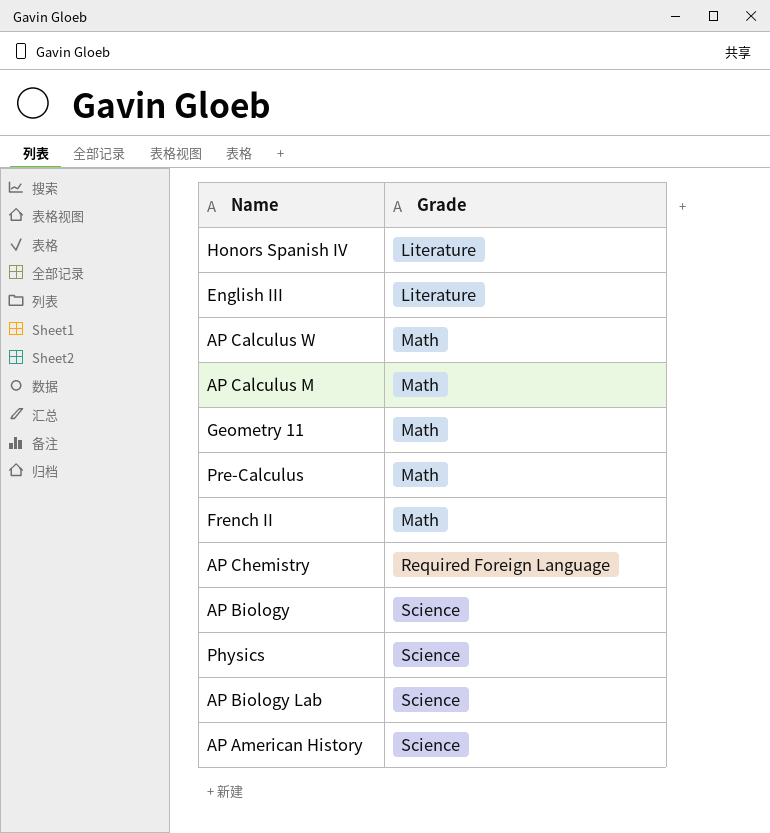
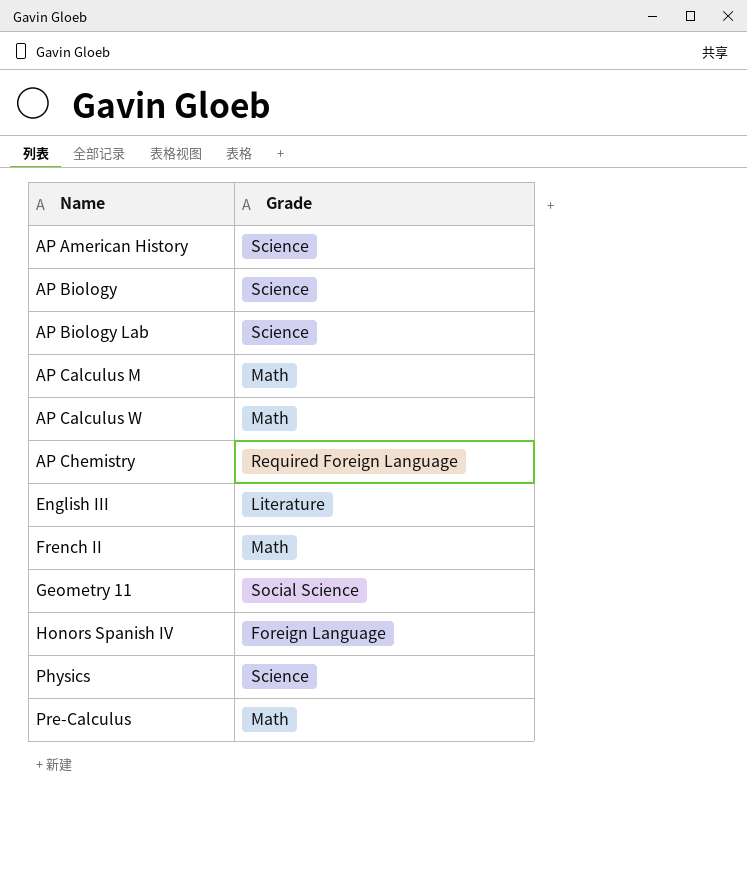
row order: Grade ascending -> Name ascending
Geometry 11 | Grade: Math -> Social Science
Honors Spanish IV | Grade: Literature -> Foreign Language

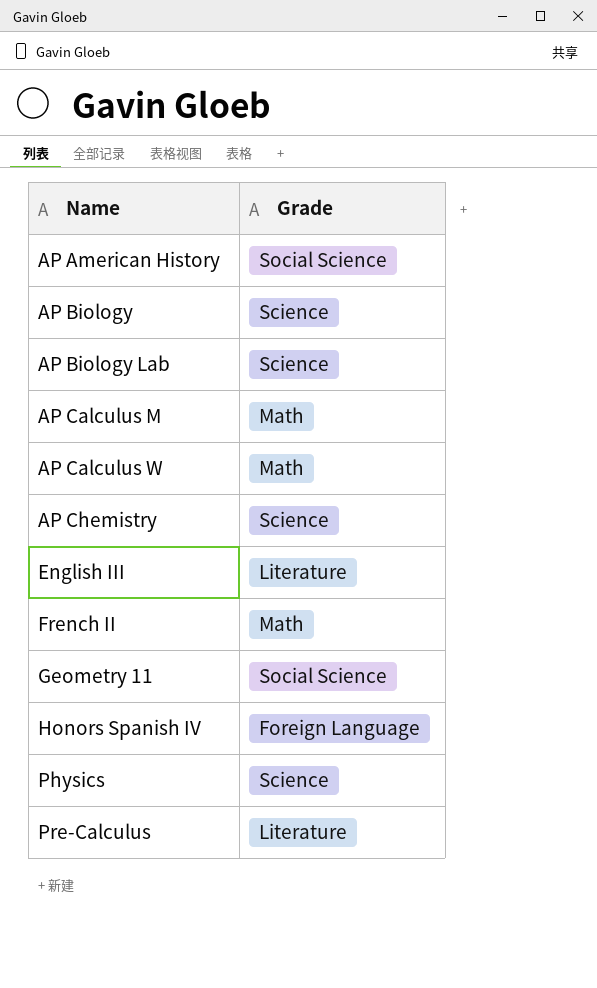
AP American History | Grade: Science -> Social Science
AP Chemistry | Grade: Required Foreign Language -> Science
Pre-Calculus | Grade: Math -> Literature

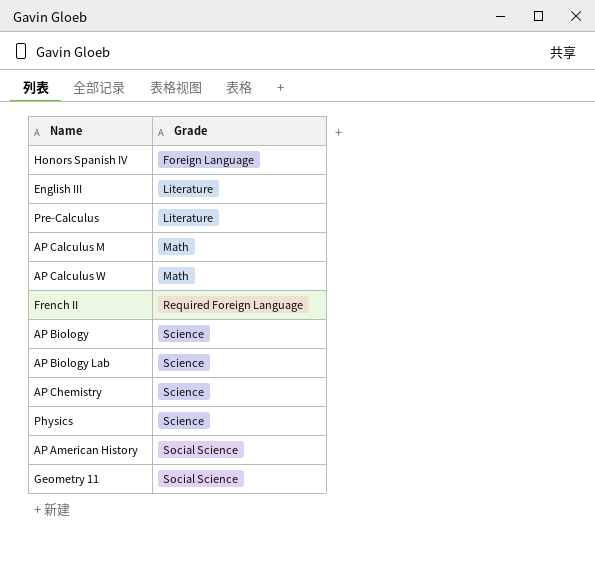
row order: Name ascending -> Grade ascending
French II | Grade: Math -> Required Foreign Language

